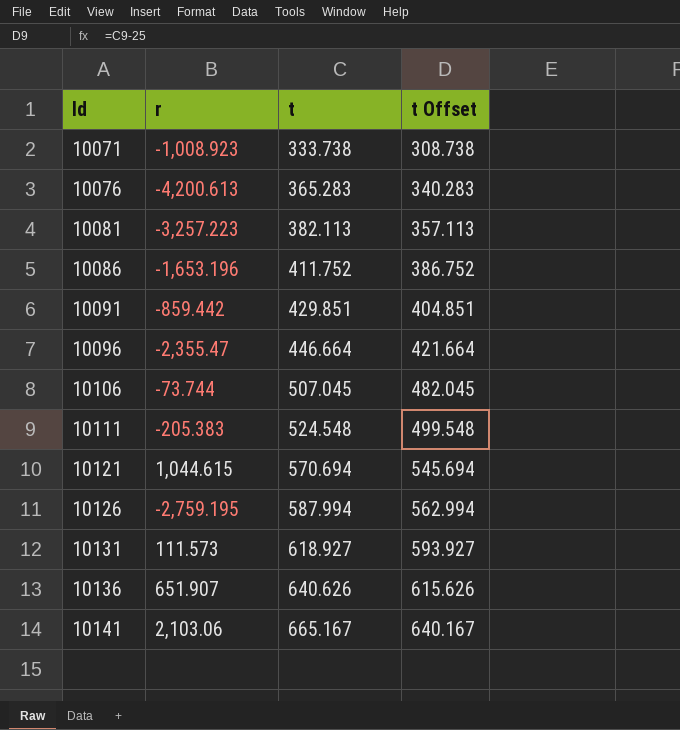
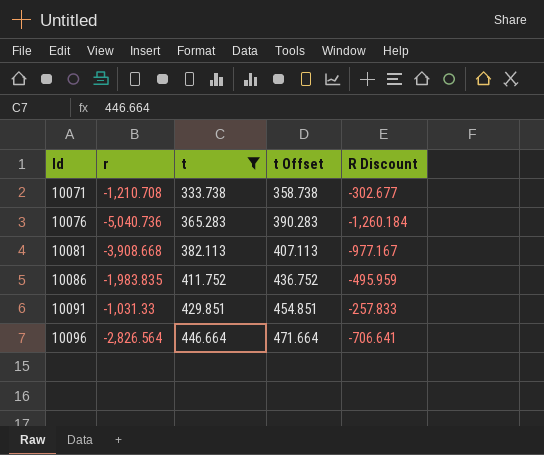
filter: none -> t <= 446.664
column t Offset | formula: [t] - 25 -> [t] + 25
column R Discount | formula: none -> [r] * 0.25
10071 | r: -1,008.923 -> -1,210.708
10076 | r: -4,200.613 -> -5,040.736
10081 | r: -3,257.223 -> -3,908.668
10086 | r: -1,653.196 -> -1,983.835
10091 | r: -859.442 -> -1,031.33
10096 | r: -2,355.47 -> -2,826.564

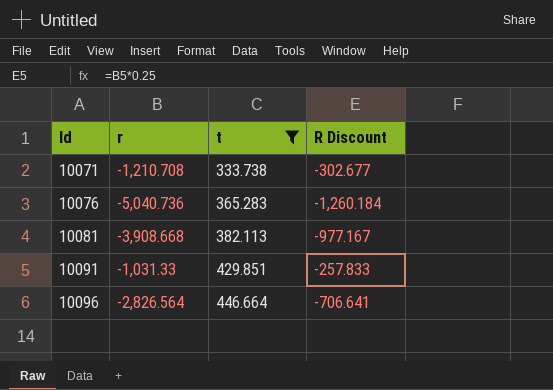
column t Offset | formula: [t] + 25 -> none
row 10086: -1,983.835 | 411.752 | 436.752 | -495.959 -> none

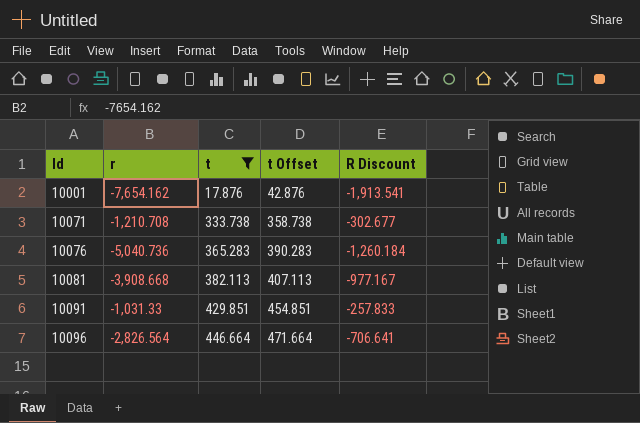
column t Offset | formula: none -> [t] + 25
row 10001: none -> -7,654.162 | 17.876 | 42.876 | -1,913.541

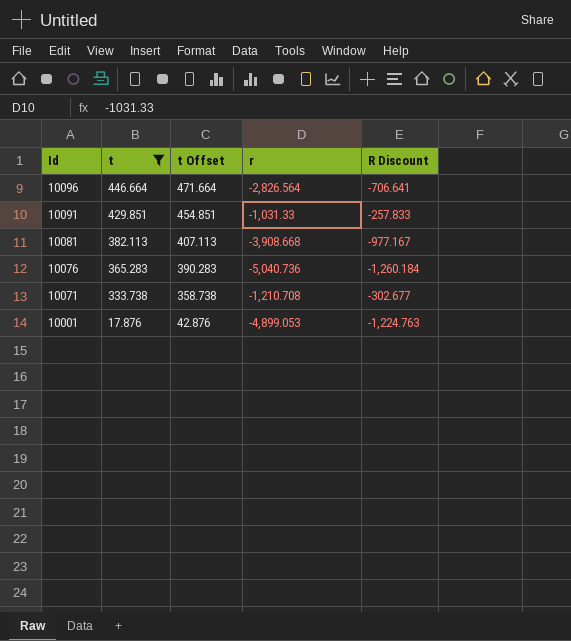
row order: Id ascending -> Id descending
column r | position: 2 -> 4
10001 | r: -7,654.162 -> -4,899.053
10001 | R Discount: -1,913.541 -> -1,224.763

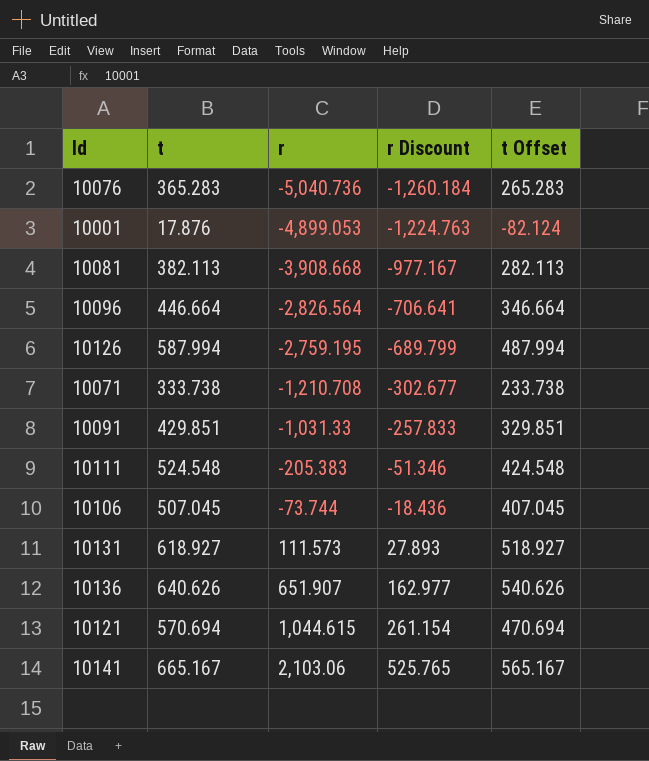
filter: t <= 446.664 -> none
row order: Id descending -> r ascending
column name: R Discount -> r Discount
column t Offset | formula: [t] + 25 -> [t] - 100
column t Offset | position: 3 -> 5

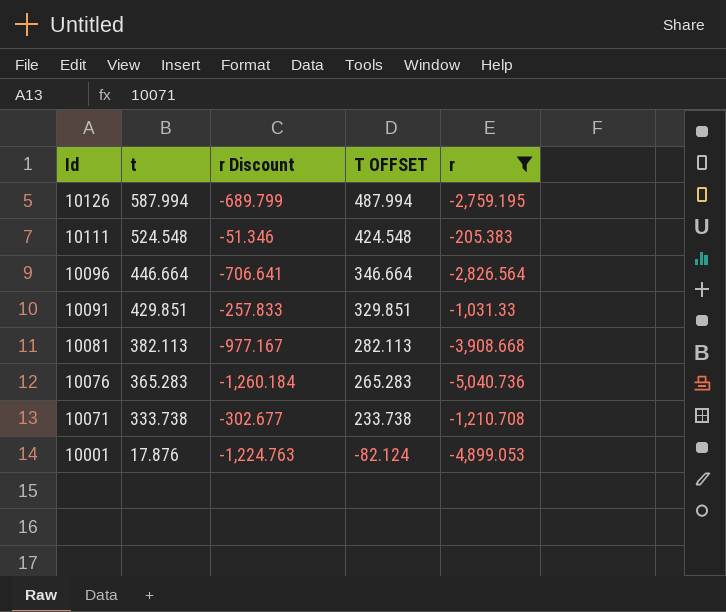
filter: none -> r <= -205.383
row order: r ascending -> Id descending
column name: t Offset -> T OFFSET
column r | position: 3 -> 5

